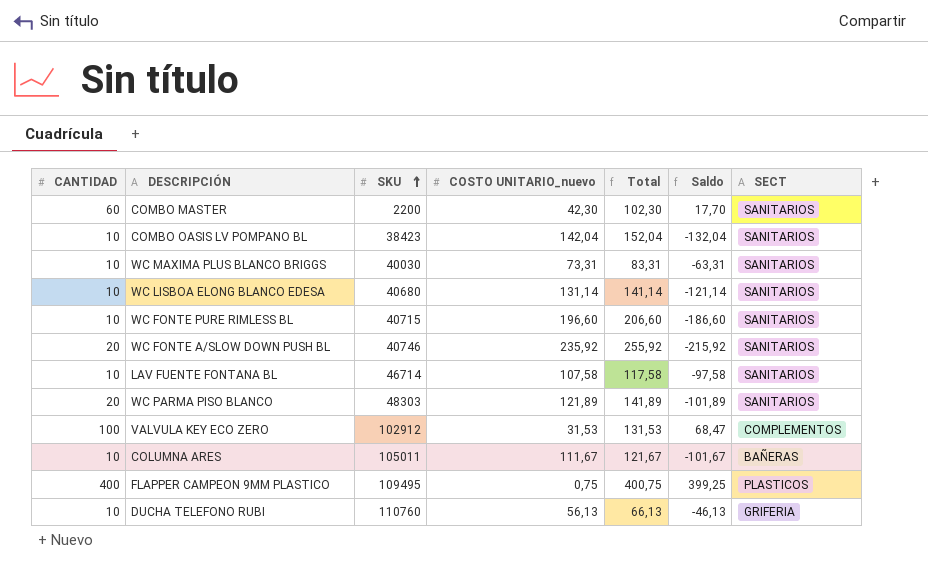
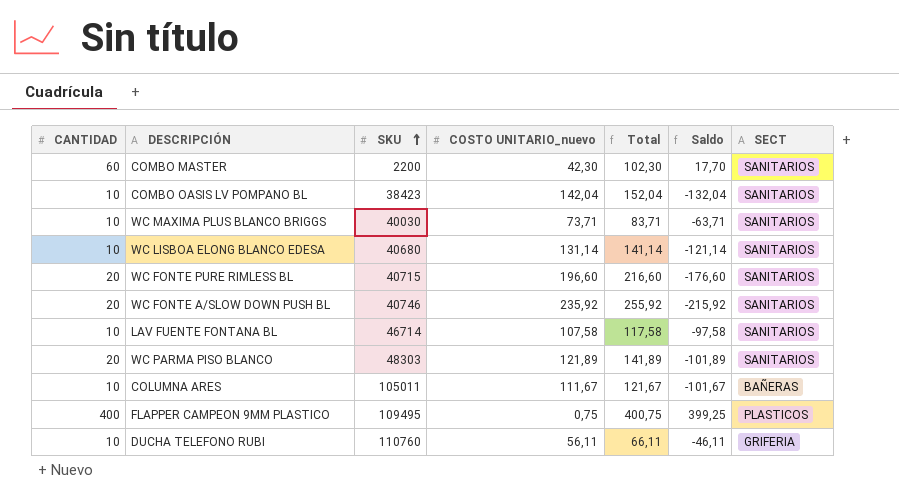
row VALVULA KEY ECO ZERO: 100 | 102912 | 31,53 | 131,53 | 68,47 | COMPLEMENTOS -> none
WC MAXIMA PLUS BLANCO BRIGGS | COSTO UNITARIO_nuevo: 73,31 -> 73,71
WC MAXIMA PLUS BLANCO BRIGGS | Total: 83,31 -> 83,71
WC MAXIMA PLUS BLANCO BRIGGS | Saldo: -63,31 -> -63,71
WC FONTE PURE RIMLESS BL | CANTIDAD: 10 -> 20
WC FONTE PURE RIMLESS BL | Total: 206,60 -> 216,60
WC FONTE PURE RIMLESS BL | Saldo: -186,60 -> -176,60
DUCHA TELEFONO RUBI | COSTO UNITARIO_nuevo: 56,13 -> 56,11
DUCHA TELEFONO RUBI | Total: 66,13 -> 66,11
DUCHA TELEFONO RUBI | Saldo: -46,13 -> -46,11

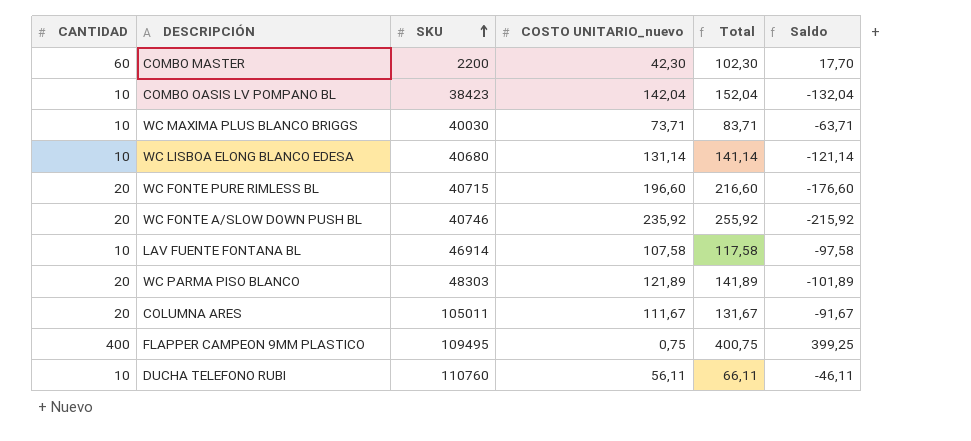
column SECT | position: 7 -> none
LAV FUENTE FONTANA BL | SKU: 46714 -> 46914
COLUMNA ARES | CANTIDAD: 10 -> 20
COLUMNA ARES | Total: 121,67 -> 131,67
COLUMNA ARES | Saldo: -101,67 -> -91,67

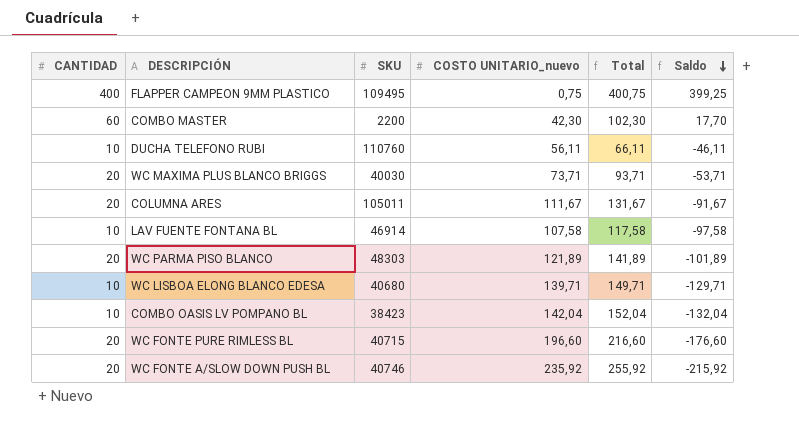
row order: SKU ascending -> Saldo descending
WC MAXIMA PLUS BLANCO BRIGGS | CANTIDAD: 10 -> 20
WC MAXIMA PLUS BLANCO BRIGGS | Total: 83,71 -> 93,71
WC MAXIMA PLUS BLANCO BRIGGS | Saldo: -63,71 -> -53,71
WC LISBOA ELONG BLANCO EDESA | COSTO UNITARIO_nuevo: 131,14 -> 139,71
WC LISBOA ELONG BLANCO EDESA | Total: 141,14 -> 149,71
WC LISBOA ELONG BLANCO EDESA | Saldo: -121,14 -> -129,71

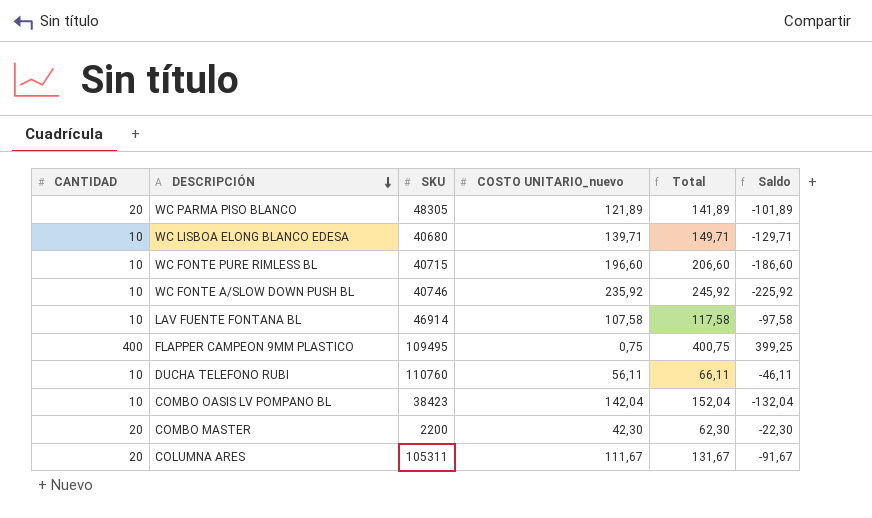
row order: Saldo descending -> DESCRIPCIÓN descending
row WC MAXIMA PLUS BLANCO BRIGGS: 20 | 40030 | 73,71 | 93,71 | -53,71 -> none
WC PARMA PISO BLANCO | SKU: 48303 -> 48305
WC FONTE PURE RIMLESS BL | CANTIDAD: 20 -> 10
WC FONTE PURE RIMLESS BL | Total: 216,60 -> 206,60
WC FONTE PURE RIMLESS BL | Saldo: -176,60 -> -186,60
WC FONTE A/SLOW DOWN PUSH BL | CANTIDAD: 20 -> 10
WC FONTE A/SLOW DOWN PUSH BL | Total: 255,92 -> 245,92
WC FONTE A/SLOW DOWN PUSH BL | Saldo: -215,92 -> -225,92
COMBO MASTER | CANTIDAD: 60 -> 20
COMBO MASTER | Total: 102,30 -> 62,30
COMBO MASTER | Saldo: 17,70 -> -22,30
COLUMNA ARES | SKU: 105011 -> 105311

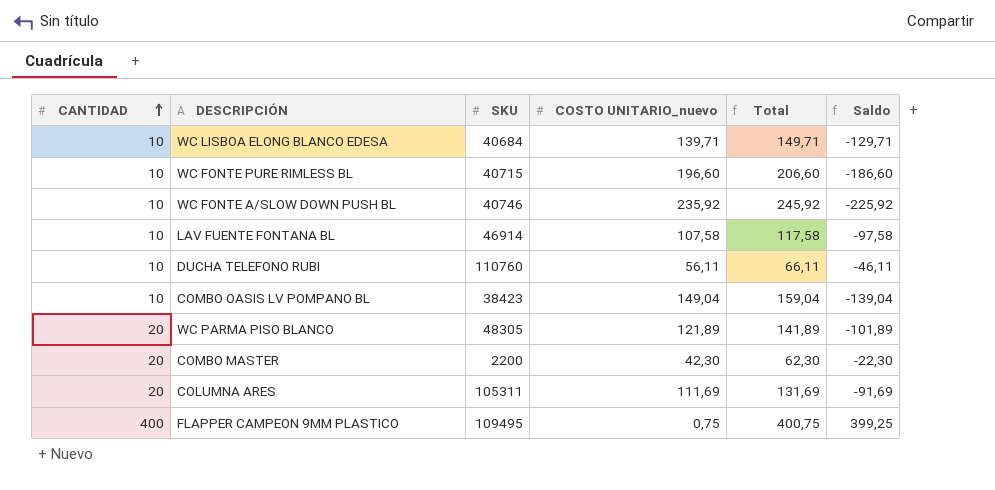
row order: DESCRIPCIÓN descending -> CANTIDAD ascending
WC LISBOA ELONG BLANCO EDESA | SKU: 40680 -> 40684
COMBO OASIS LV POMPANO BL | COSTO UNITARIO_nuevo: 142,04 -> 149,04
COMBO OASIS LV POMPANO BL | Total: 152,04 -> 159,04
COMBO OASIS LV POMPANO BL | Saldo: -132,04 -> -139,04
COLUMNA ARES | COSTO UNITARIO_nuevo: 111,67 -> 111,69
COLUMNA ARES | Total: 131,67 -> 131,69
COLUMNA ARES | Saldo: -91,67 -> -91,69

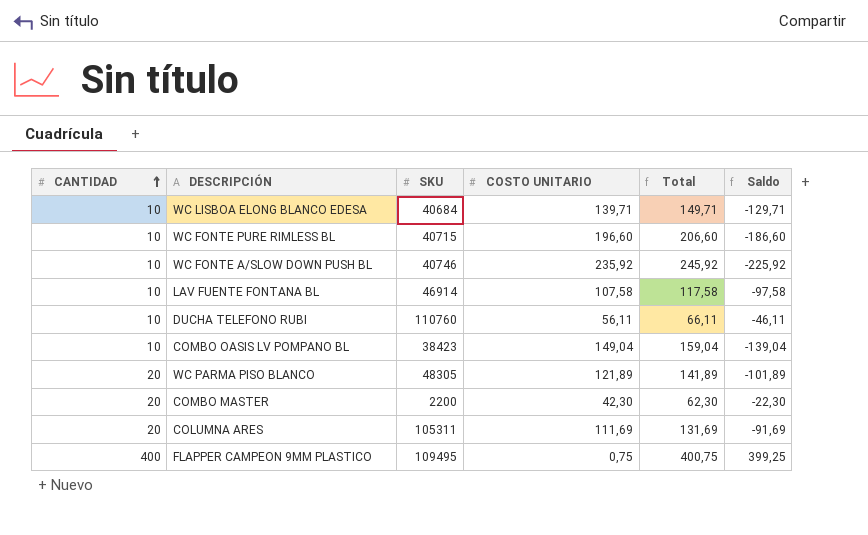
column name: COSTO UNITARIO_nuevo -> COSTO UNITARIO

